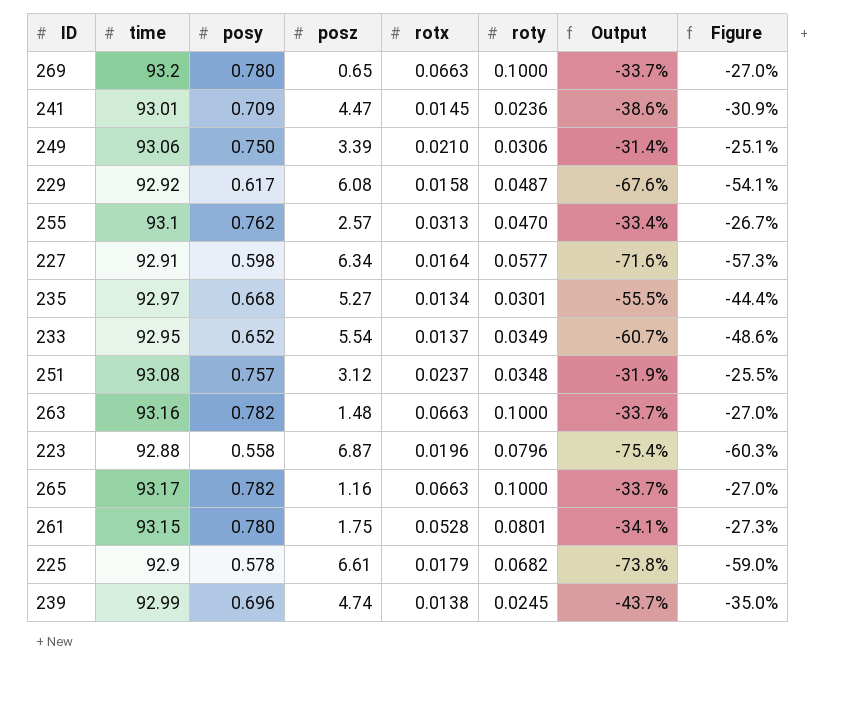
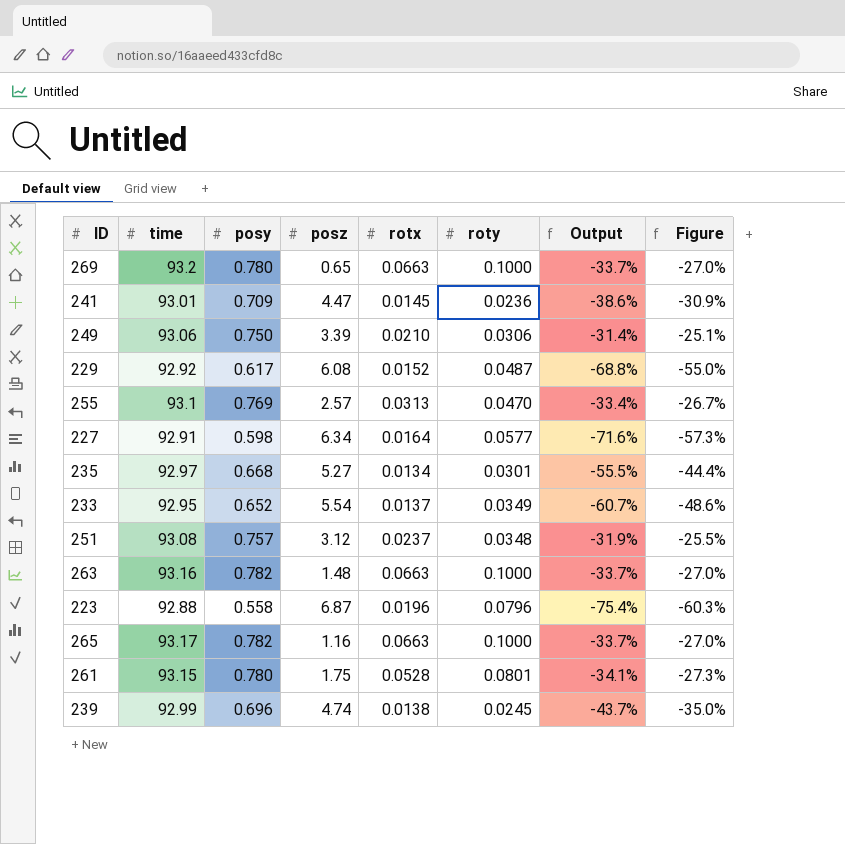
row 225: 92.9 | 0.578 | 6.61 | 0.0179 | 0.0682 | -73.8% | -59.0% -> none
229 | rotx: 0.0158 -> 0.0152
229 | Output: -67.6% -> -68.8%
229 | Figure: -54.1% -> -55.0%
255 | posy: 0.762 -> 0.769

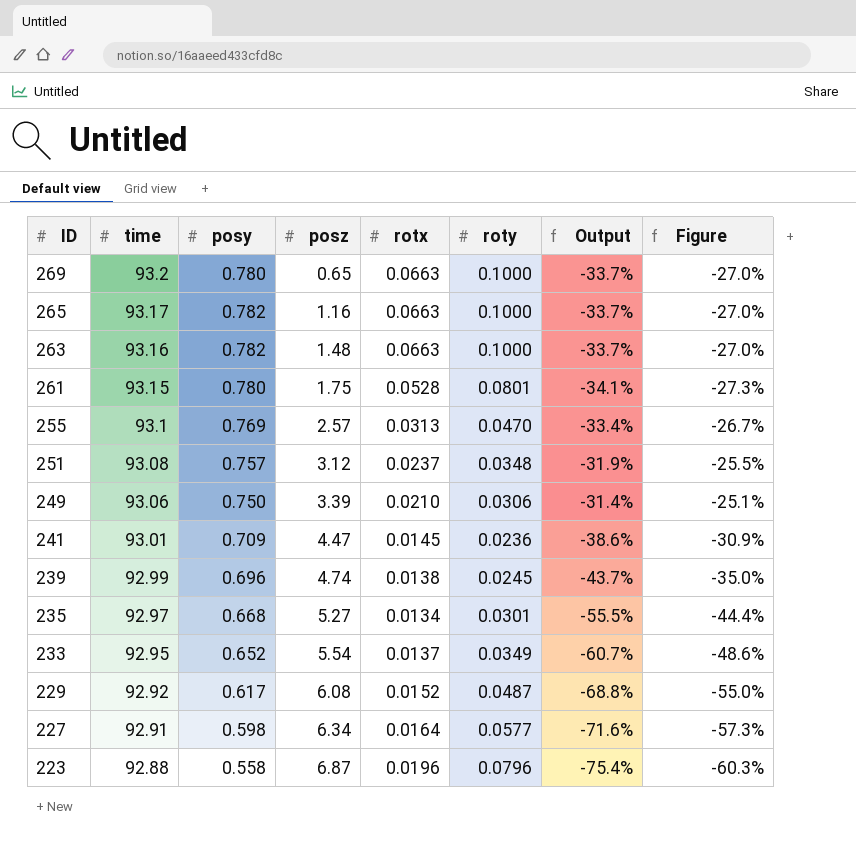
row order: none -> ID descending

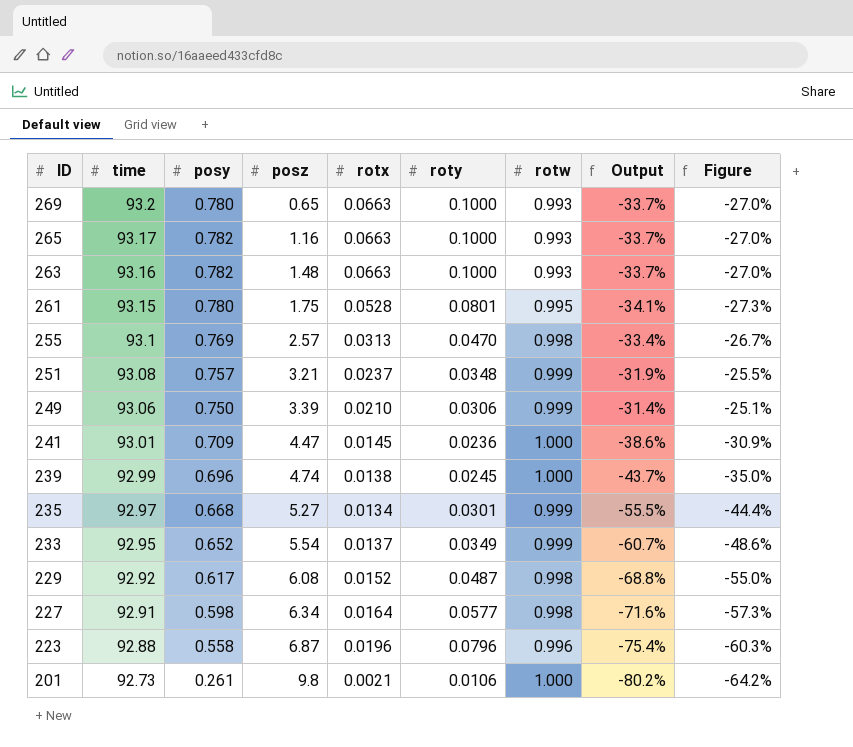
column rotw | position: none -> 7
251 | posz: 3.12 -> 3.21
row 201: none -> 92.73 | 0.261 | 9.8 | 0.0021 | 0.0106 | 1.000 | -80.2% | -64.2%

